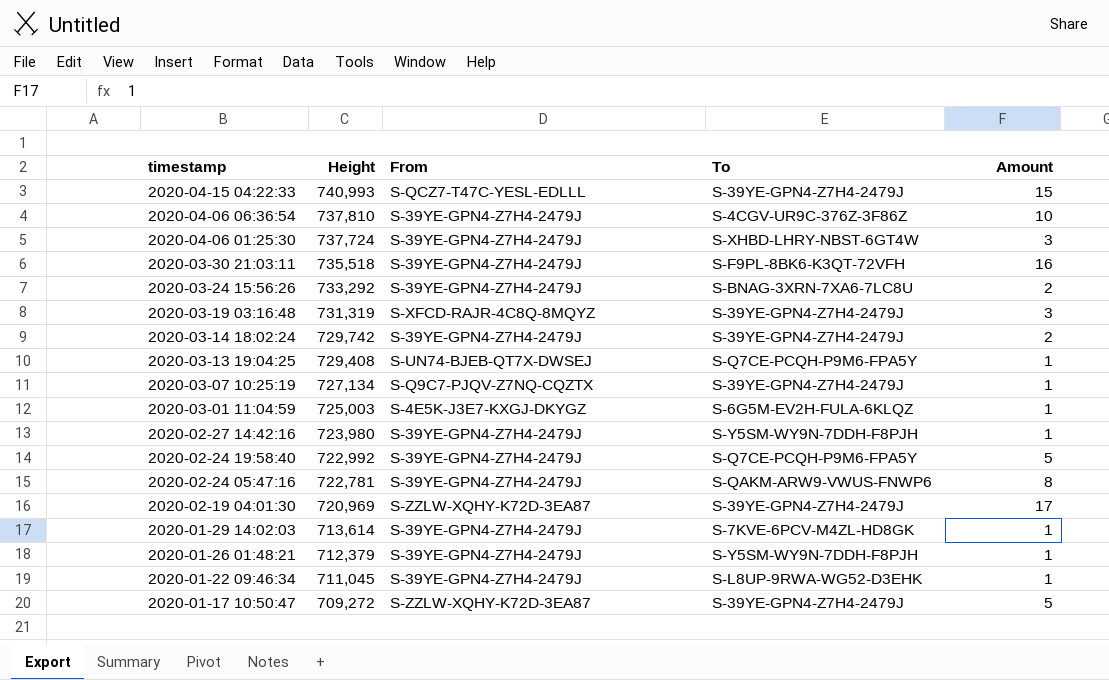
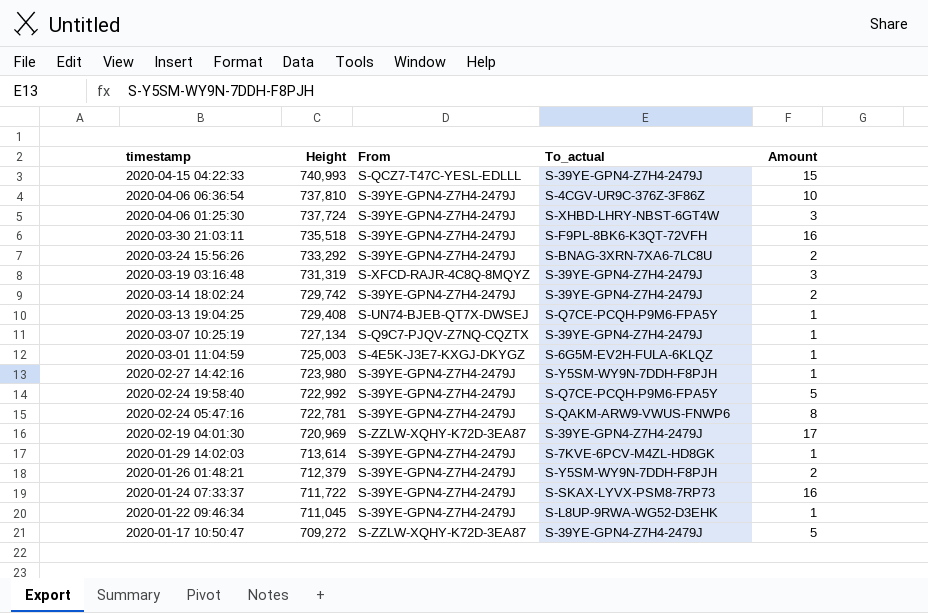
column name: To -> To_actual
2020-01-26 01:48:21 | Amount: 1 -> 2
row 2020-01-24 07:33:37: none -> 711,722 | S-39YE-GPN4-Z7H4-2479J | S-SKAX-LYVX-PSM8-7RP73 | 16

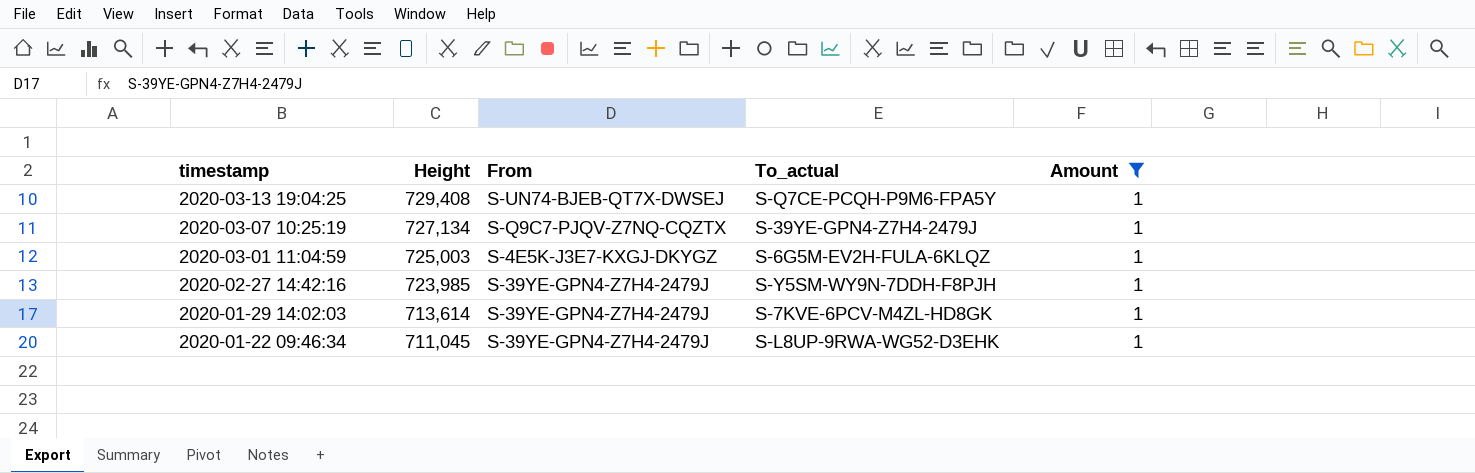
filter: none -> Amount = 1
2020-02-27 14:42:16 | Height: 723,980 -> 723,985

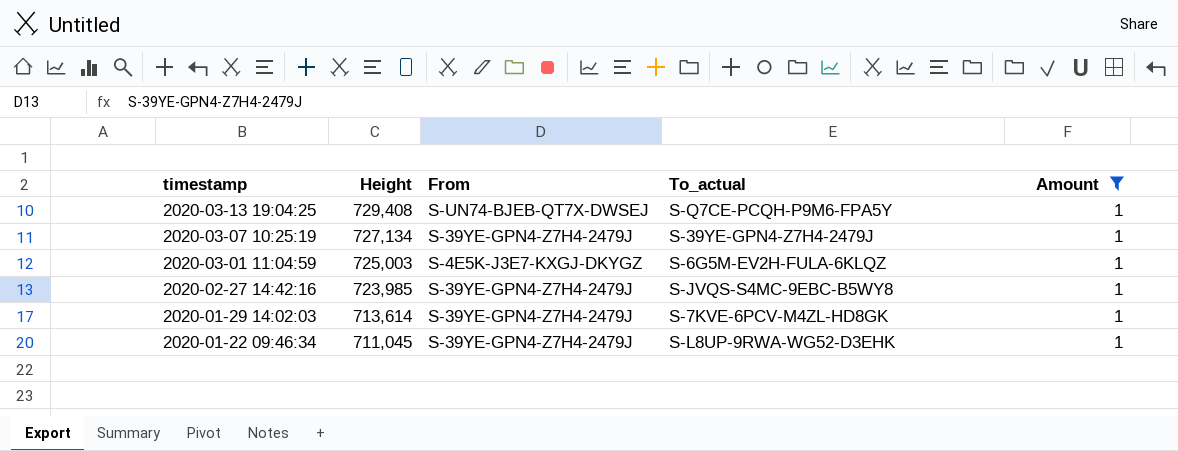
2020-03-07 10:25:19 | From: S-Q9C7-PJQV-Z7NQ-CQZTX -> S-39YE-GPN4-Z7H4-2479J
2020-02-27 14:42:16 | To_actual: S-Y5SM-WY9N-7DDH-F8PJH -> S-JVQS-S4MC-9EBC-B5WY8

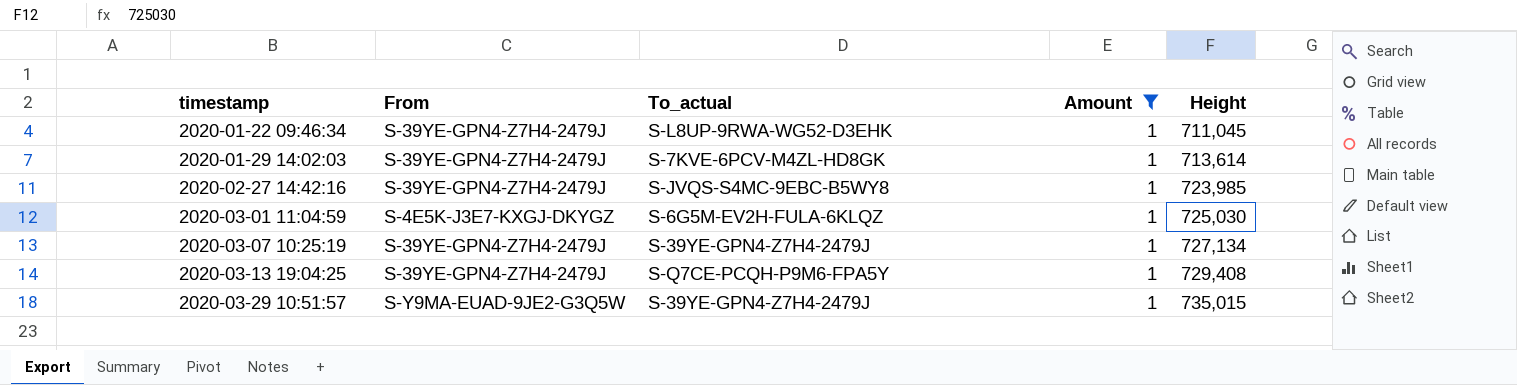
row order: timestamp descending -> timestamp ascending
column Height | position: 2 -> 5
2020-03-01 11:04:59 | Height: 725,003 -> 725,030
2020-03-13 19:04:25 | From: S-UN74-BJEB-QT7X-DWSEJ -> S-39YE-GPN4-Z7H4-2479J
row 2020-03-29 10:51:57: none -> S-Y9MA-EUAD-9JE2-G3Q5W | S-39YE-GPN4-Z7H4-2479J | 1 | 735,015

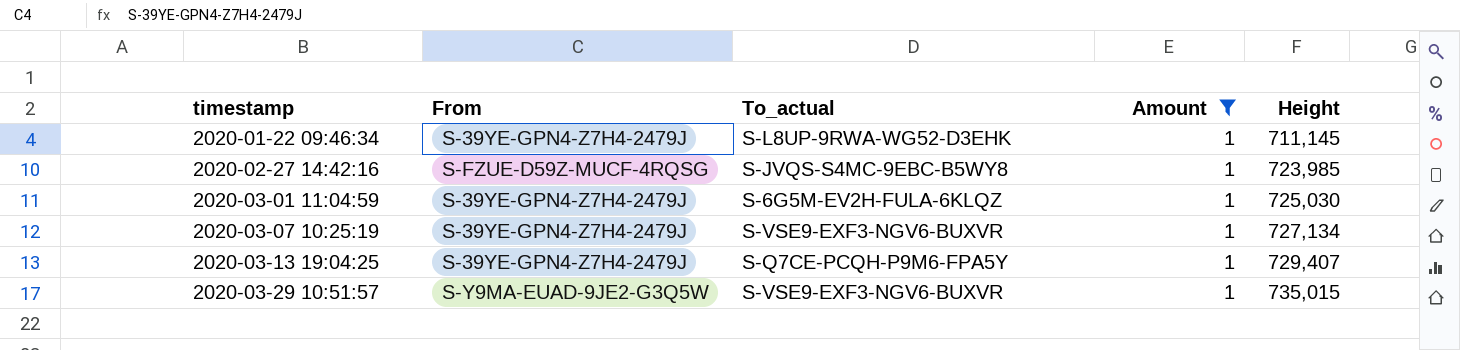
row 2020-01-29 14:02:03: S-39YE-GPN4-Z7H4-2479J | S-7KVE-6PCV-M4ZL-HD8GK | 1 | 713,614 -> none
2020-01-22 09:46:34 | Height: 711,045 -> 711,145
2020-02-27 14:42:16 | From: S-39YE-GPN4-Z7H4-2479J -> S-FZUE-D59Z-MUCF-4RQSG
2020-03-01 11:04:59 | From: S-4E5K-J3E7-KXGJ-DKYGZ -> S-39YE-GPN4-Z7H4-2479J
2020-03-07 10:25:19 | To_actual: S-39YE-GPN4-Z7H4-2479J -> S-VSE9-EXF3-NGV6-BUXVR
2020-03-13 19:04:25 | Height: 729,408 -> 729,407
2020-03-29 10:51:57 | To_actual: S-39YE-GPN4-Z7H4-2479J -> S-VSE9-EXF3-NGV6-BUXVR

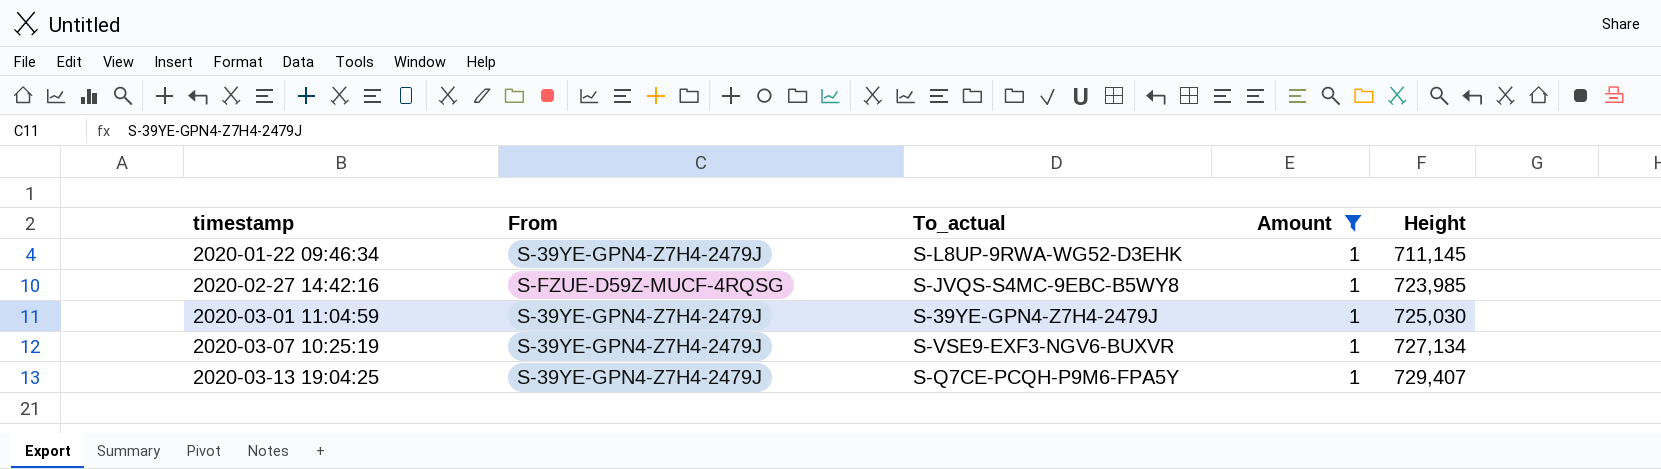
row 2020-03-29 10:51:57: S-Y9MA-EUAD-9JE2-G3Q5W | S-VSE9-EXF3-NGV6-BUXVR | 1 | 735,015 -> none
2020-03-01 11:04:59 | To_actual: S-6G5M-EV2H-FULA-6KLQZ -> S-39YE-GPN4-Z7H4-2479J

